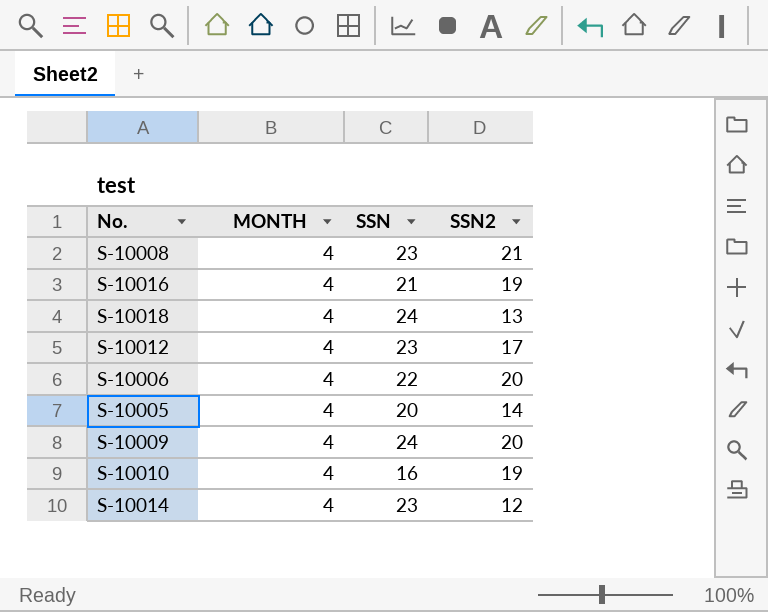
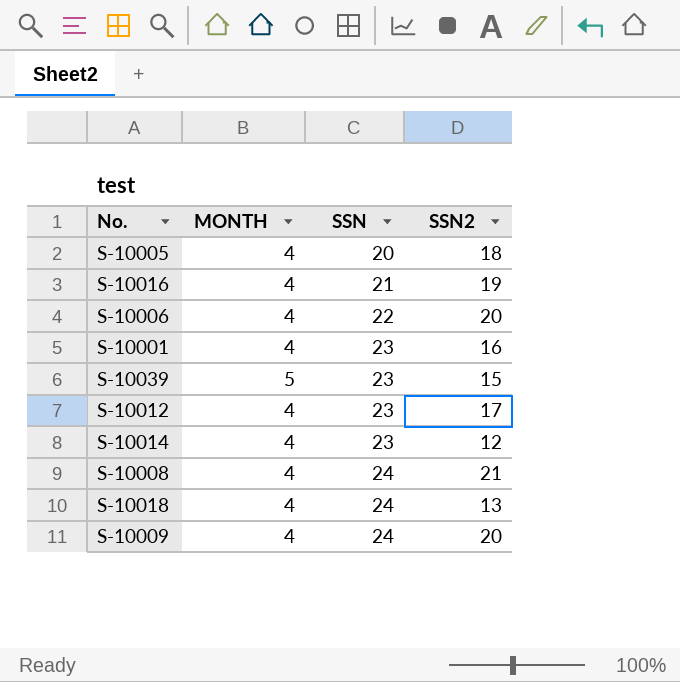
row order: none -> SSN ascending
row S-10010: 4 | 16 | 19 -> none
S-10005 | SSN2: 14 -> 18
row S-10001: none -> 4 | 23 | 16
row S-10039: none -> 5 | 23 | 15
S-10008 | SSN: 23 -> 24

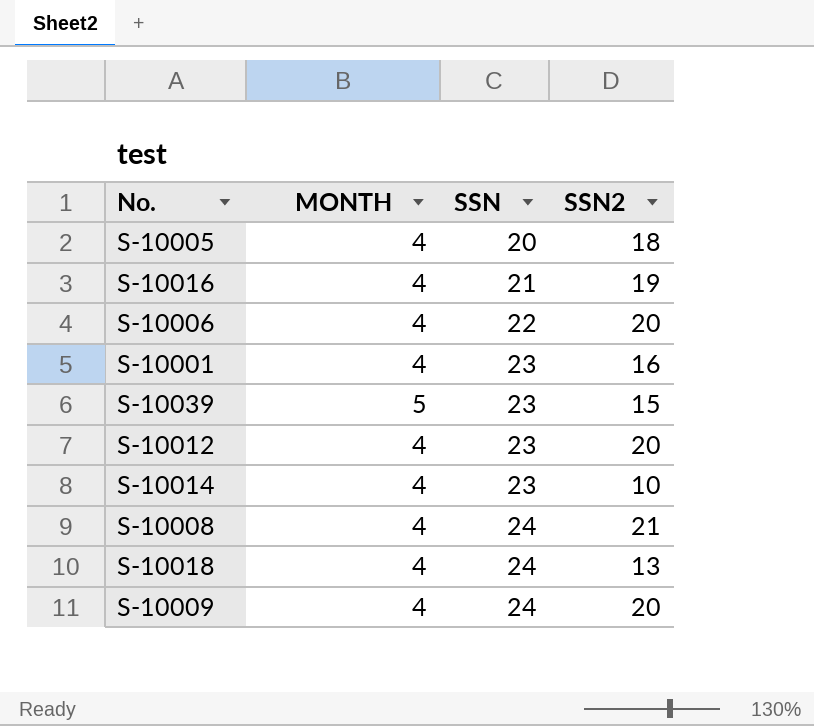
S-10012 | SSN2: 17 -> 20
S-10014 | SSN2: 12 -> 10

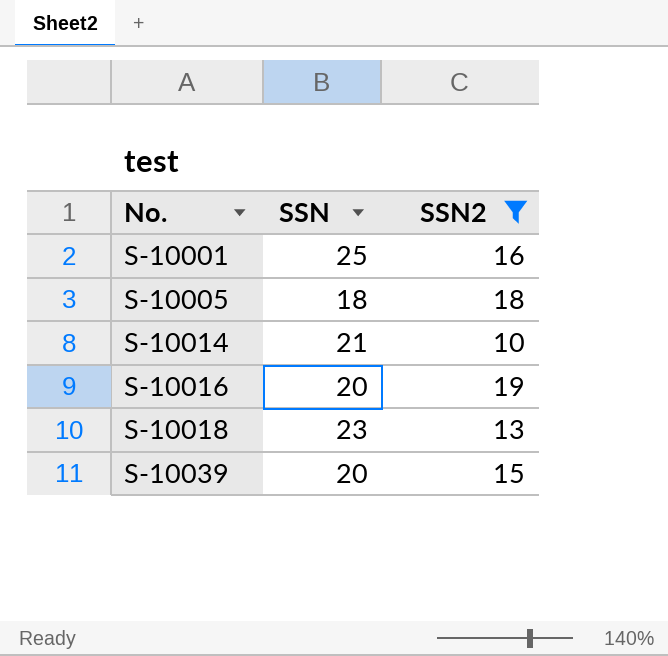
filter: none -> SSN2 <= 19
row order: SSN ascending -> No. ascending
column MONTH | position: 2 -> none
S-10001 | SSN: 23 -> 25
S-10005 | SSN: 20 -> 18
S-10014 | SSN: 23 -> 21
S-10016 | SSN: 21 -> 20
S-10018 | SSN: 24 -> 23
S-10039 | SSN: 23 -> 20

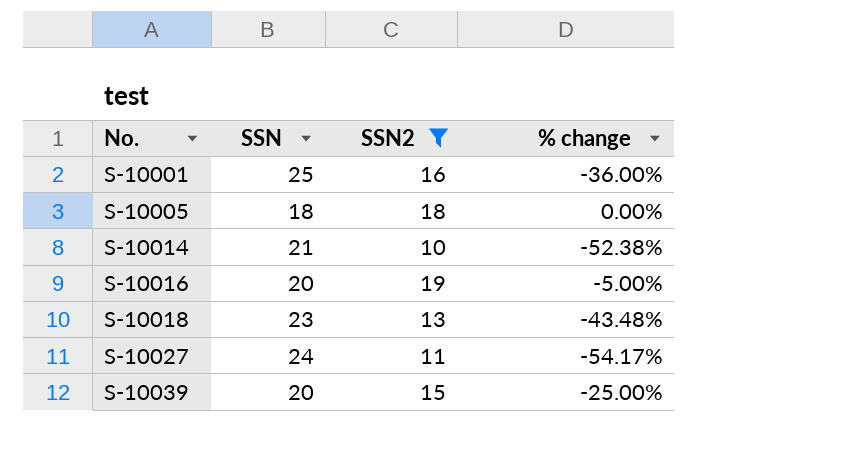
column % change | formula: none -> ([SSN2] - [SSN]) / [SSN]
row S-10027: none -> 24 | 11 | -54.17%

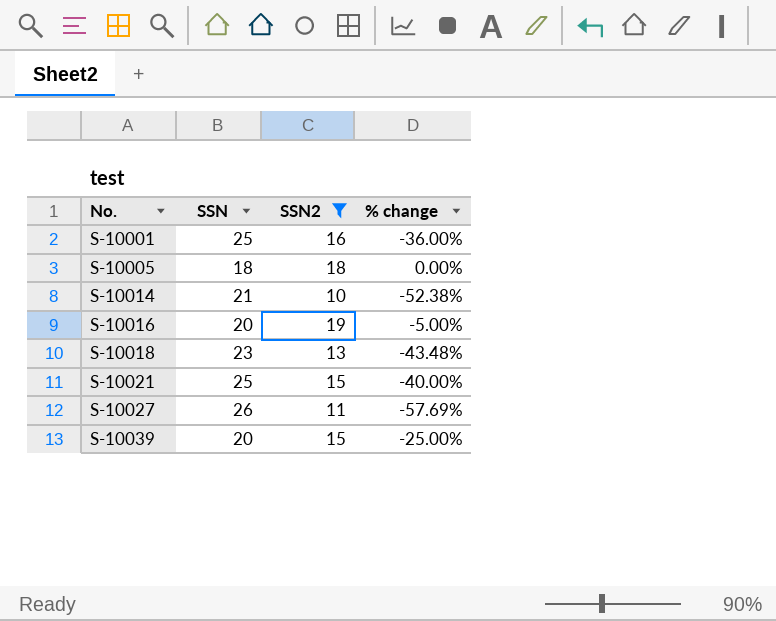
row S-10021: none -> 25 | 15 | -40.00%
S-10027 | SSN: 24 -> 26
S-10027 | % change: -54.17% -> -57.69%

